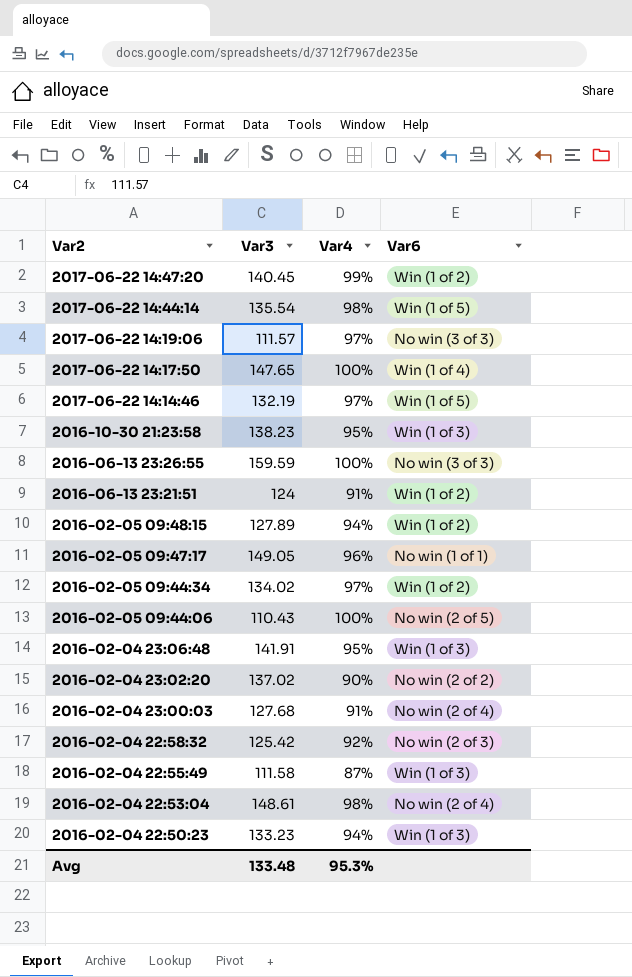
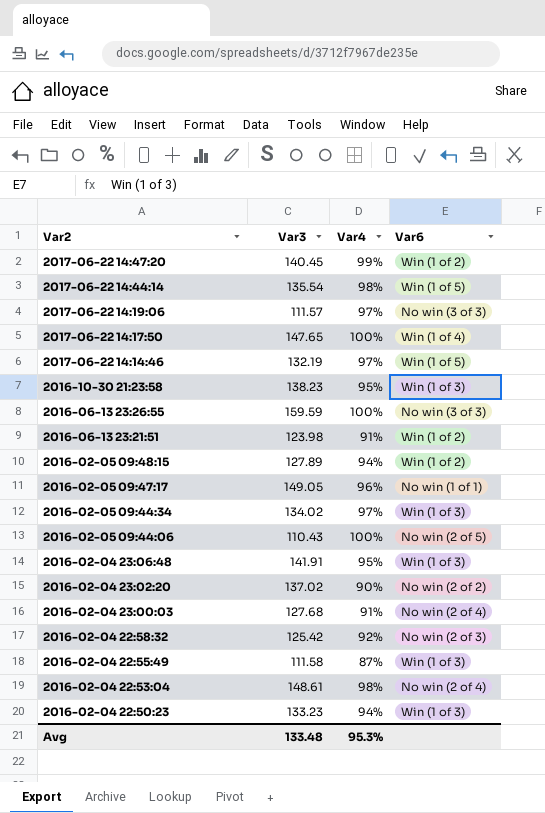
2016-06-13 23:21:51 | Var3: 124 -> 123.98
2016-02-05 09:44:34 | Var6: Win (1 of 2) -> Win (1 of 3)

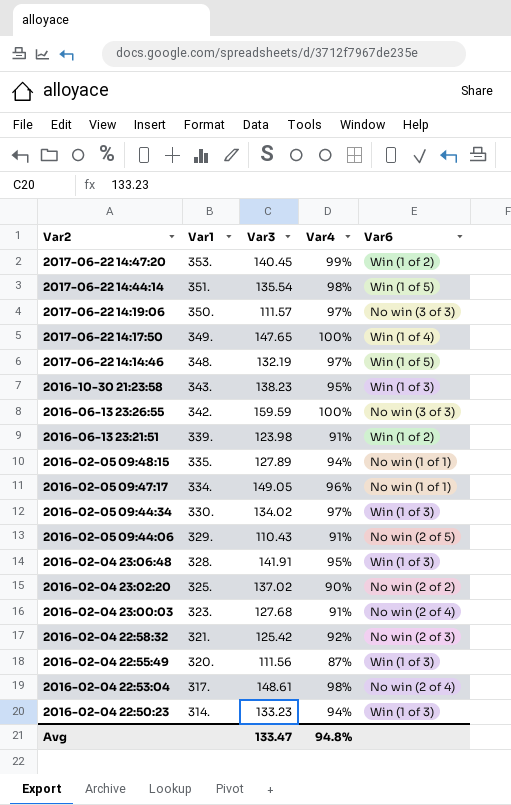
column Var1 | position: none -> 2
2016-02-05 09:48:15 | Var6: Win (1 of 2) -> No win (1 of 1)
2016-02-05 09:44:06 | Var4: 100% -> 91%
2016-02-04 22:55:49 | Var3: 111.58 -> 111.56
Avg | Var3: 133.48 -> 133.47
Avg | Var4: 95.3% -> 94.8%

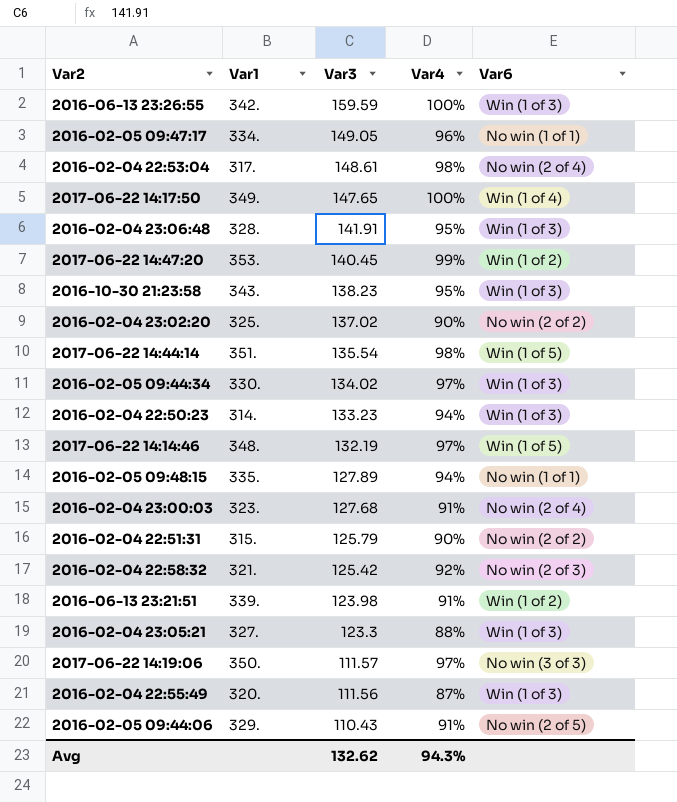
row order: Var2 descending -> Var3 descending
2016-06-13 23:26:55 | Var6: No win (3 of 3) -> Win (1 of 3)
row 2016-02-04 22:51:31: none -> 315. | 125.79 | 90% | No win (2 of 2)
row 2016-02-04 23:05:21: none -> 327. | 123.3 | 88% | Win (1 of 3)
Avg | Var3: 133.47 -> 132.62
Avg | Var4: 94.8% -> 94.3%

